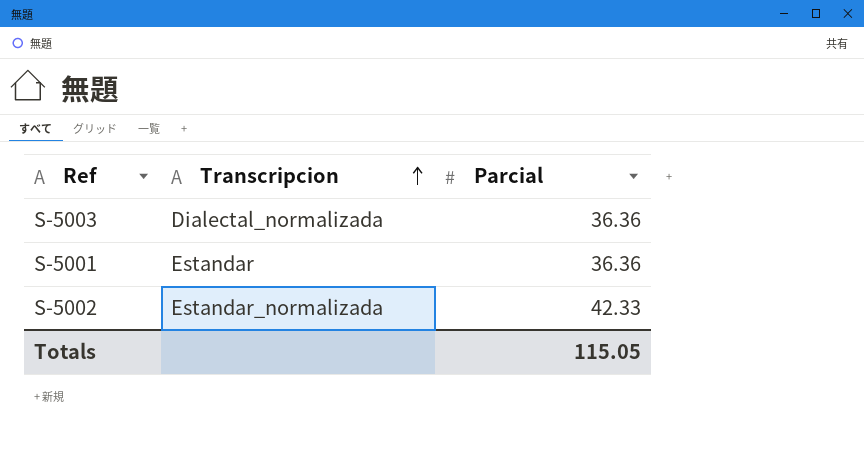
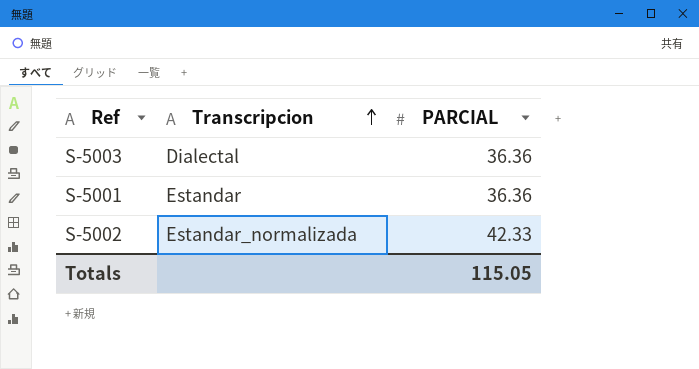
column name: Parcial -> PARCIAL
S-5003 | Transcripcion: Dialectal_normalizada -> Dialectal

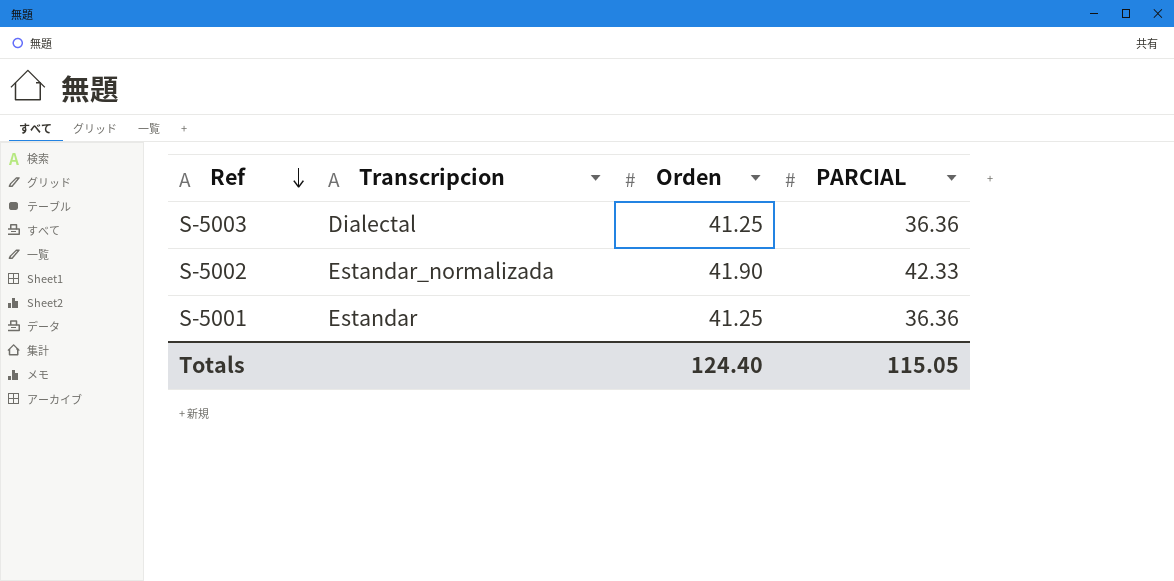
row order: Transcripcion ascending -> Ref descending
column Orden | position: none -> 3

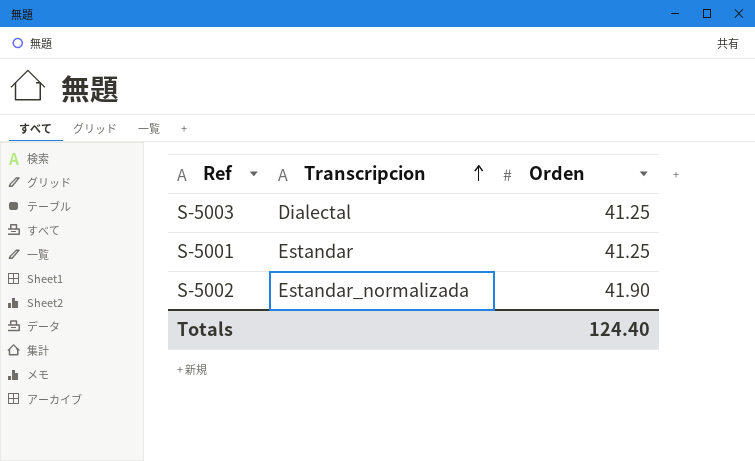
row order: Ref descending -> Transcripcion ascending
column PARCIAL | position: 4 -> none

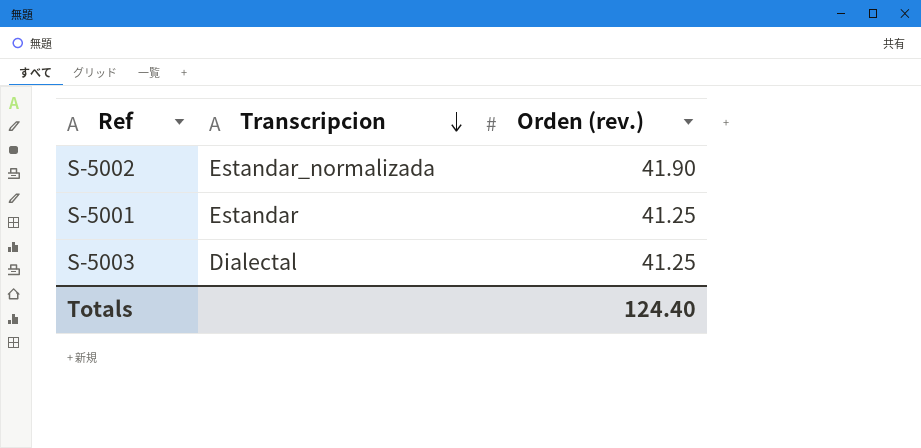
row order: Transcripcion ascending -> Transcripcion descending
column name: Orden -> Orden (rev.)

